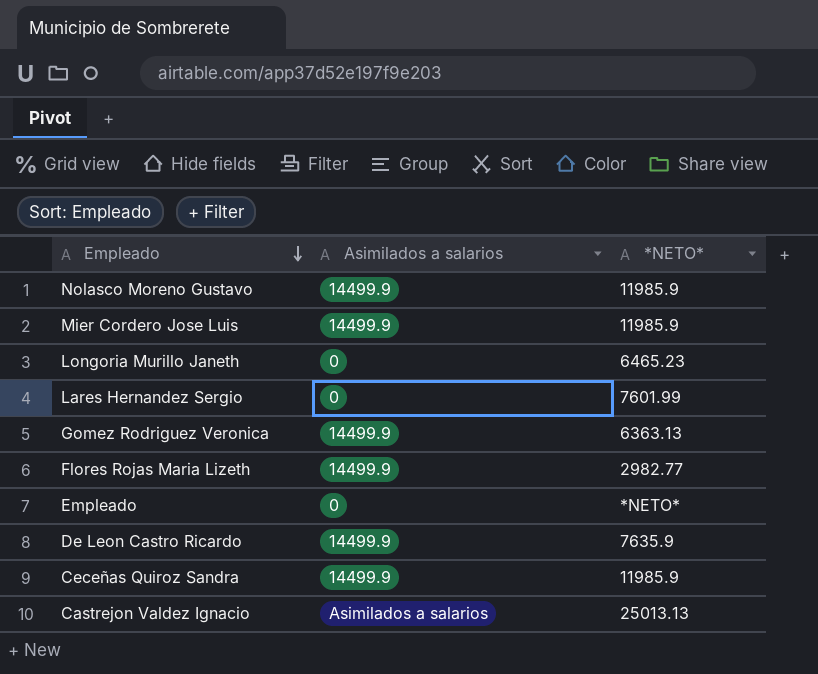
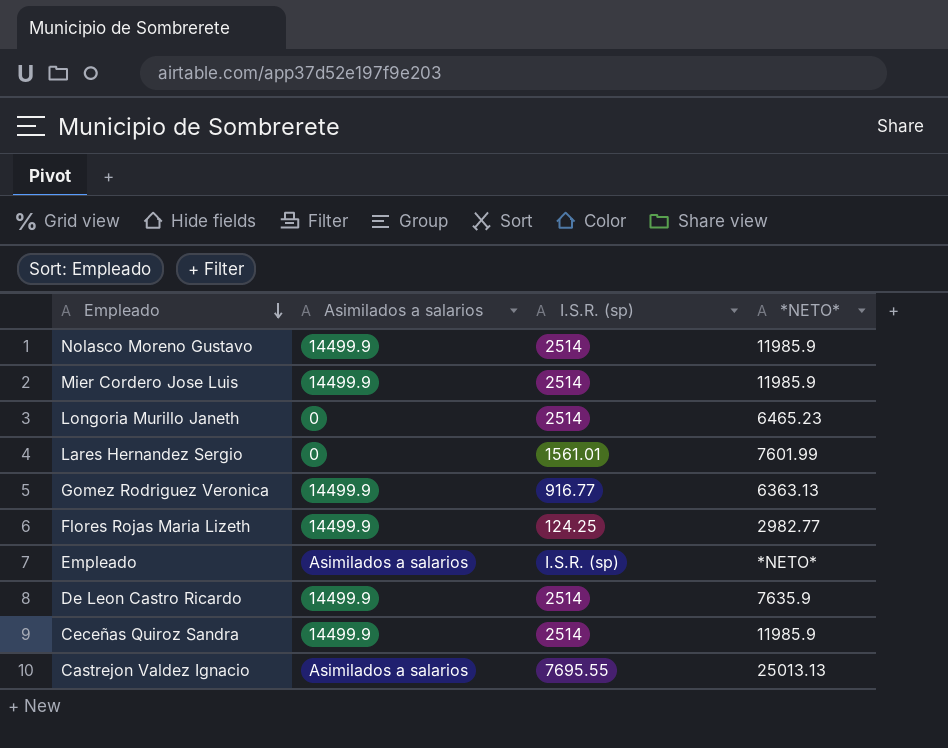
column I.S.R. (sp) | position: none -> 3
Empleado | Asimilados a salarios: 0 -> Asimilados a salarios

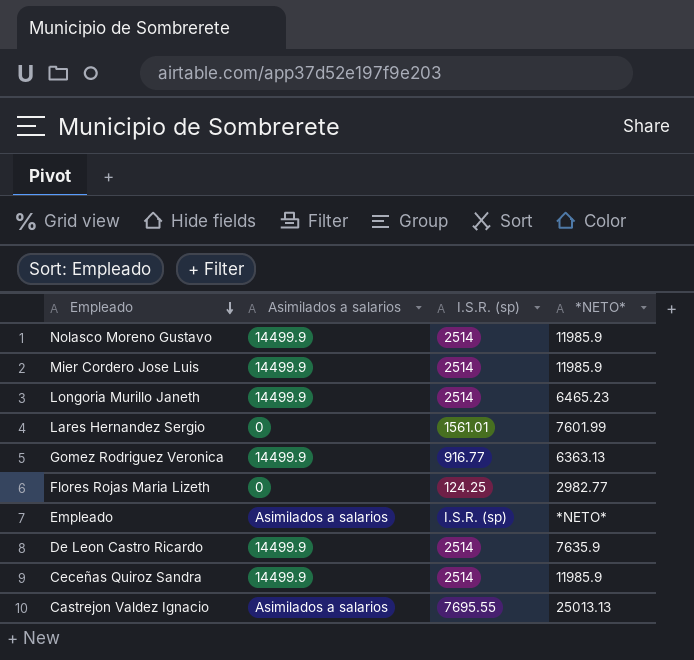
Longoria Murillo Janeth | Asimilados a salarios: 0 -> 14499.9
Flores Rojas Maria Lizeth | Asimilados a salarios: 14499.9 -> 0

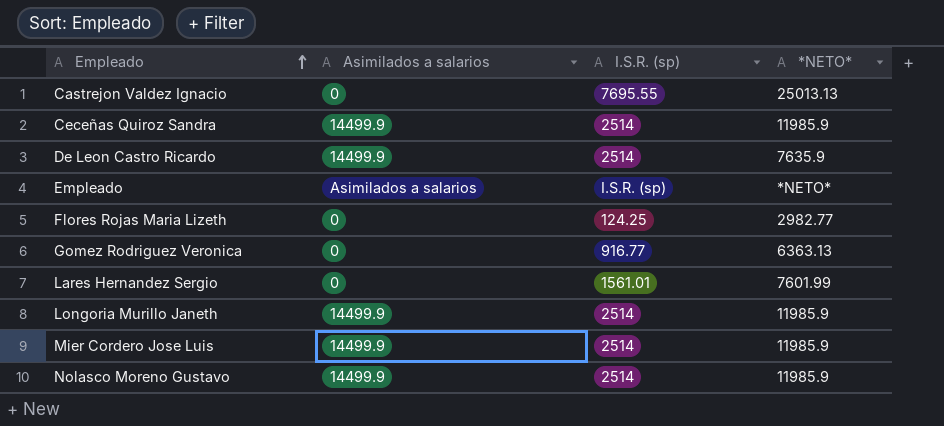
row order: Empleado descending -> Empleado ascending
Castrejon Valdez Ignacio | Asimilados a salarios: Asimilados a salarios -> 0
Gomez Rodriguez Veronica | Asimilados a salarios: 14499.9 -> 0
Longoria Murillo Janeth | *NETO*: 6465.23 -> 11985.9

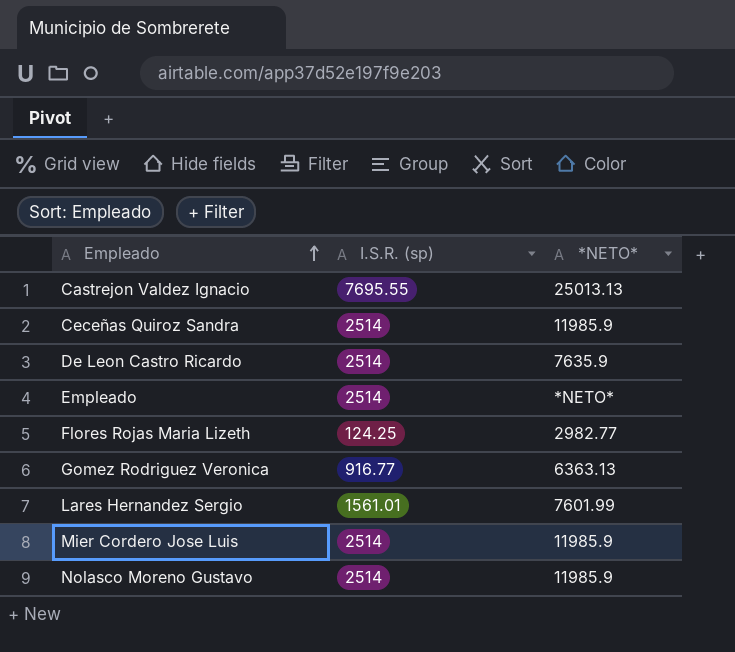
column Asimilados a salarios | position: 2 -> none
row Longoria Murillo Janeth: 14499.9 | 2514 | 11985.9 -> none
Empleado | I.S.R. (sp): I.S.R. (sp) -> 2514

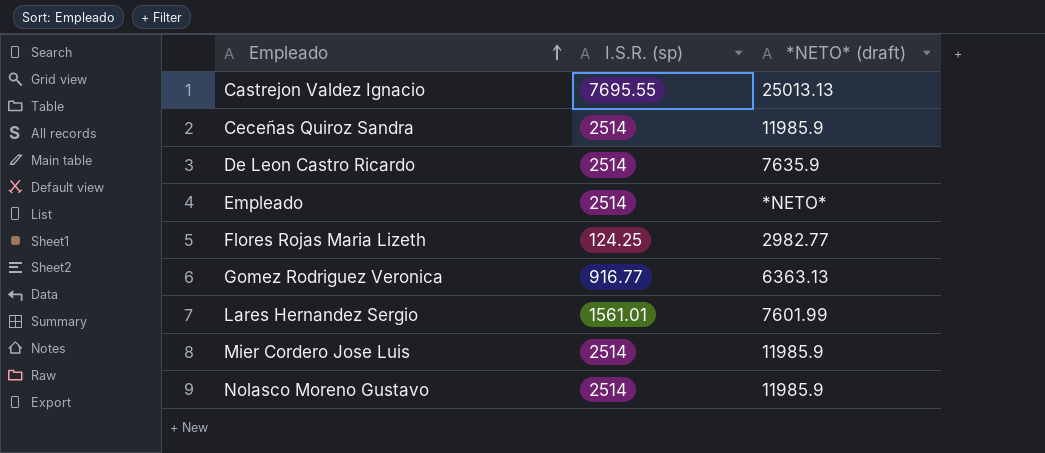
column name: *NETO* -> *NETO* (draft)

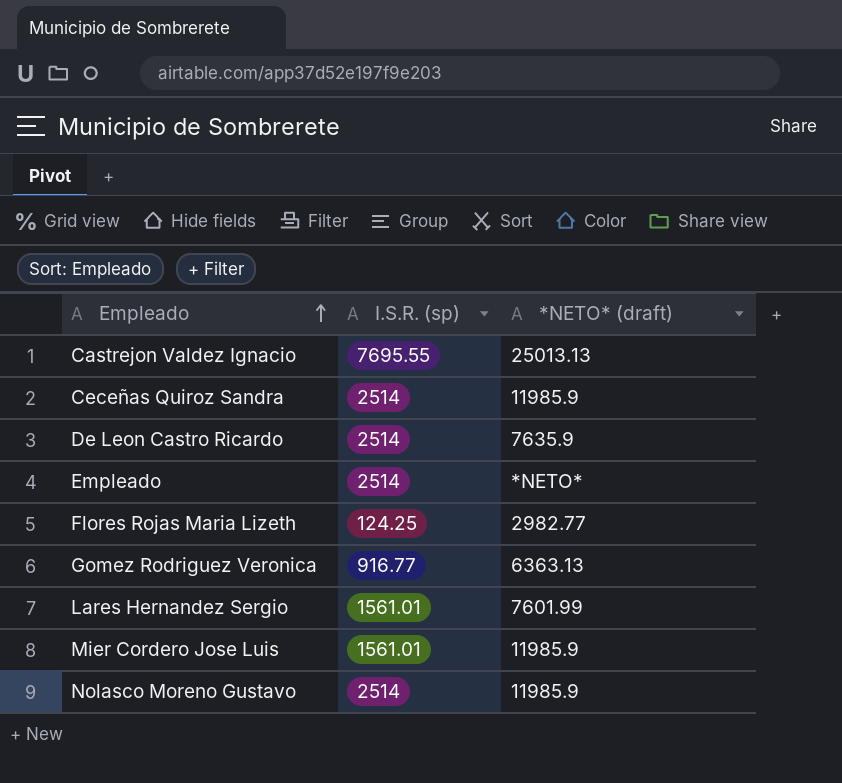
Mier Cordero Jose Luis | I.S.R. (sp): 2514 -> 1561.01

